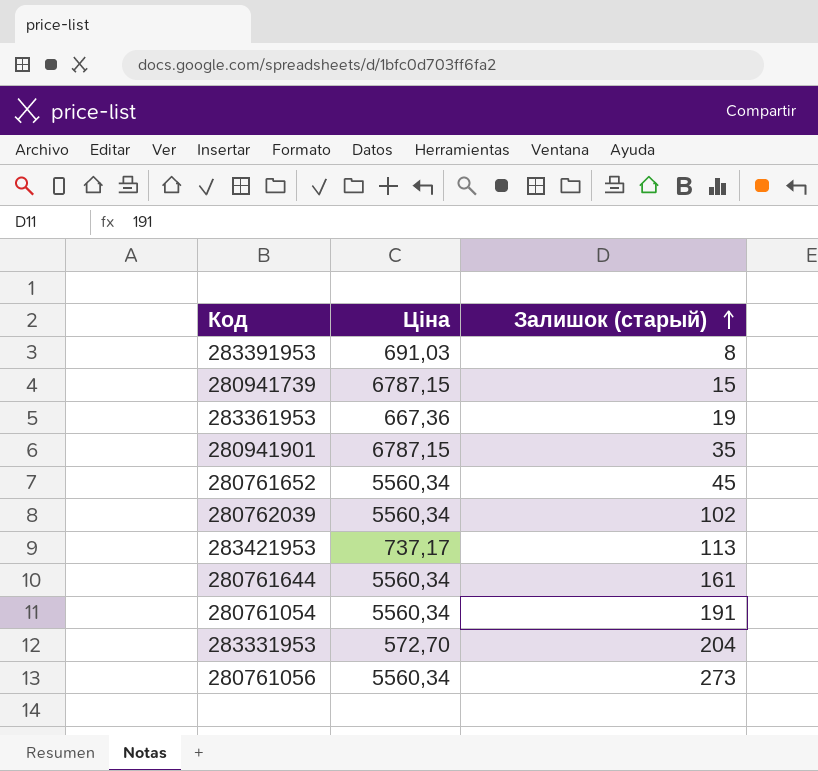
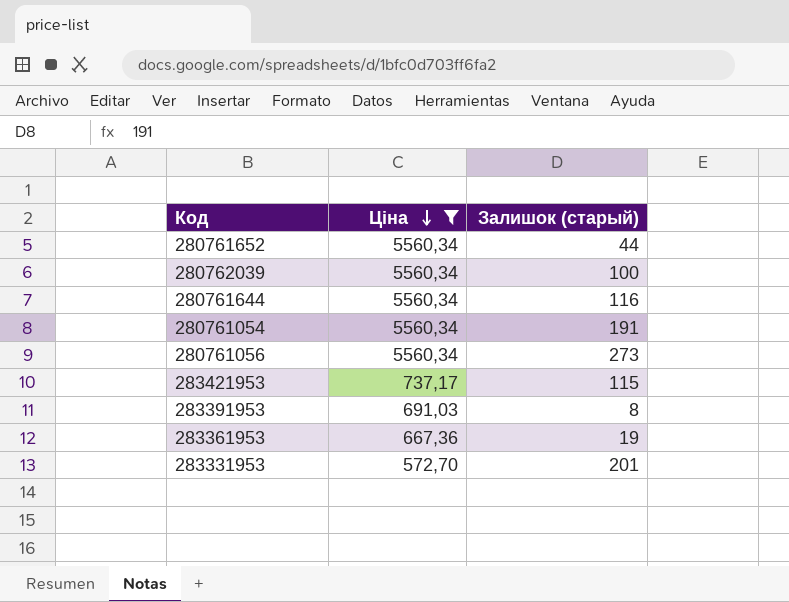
filter: none -> Ціна != 6787,15
row order: Залишок (старый) ascending -> Ціна descending
280761652 | Залишок (старый): 45 -> 44
280762039 | Залишок (старый): 102 -> 100
280761644 | Залишок (старый): 161 -> 116
283421953 | Залишок (старый): 113 -> 115
283331953 | Залишок (старый): 204 -> 201

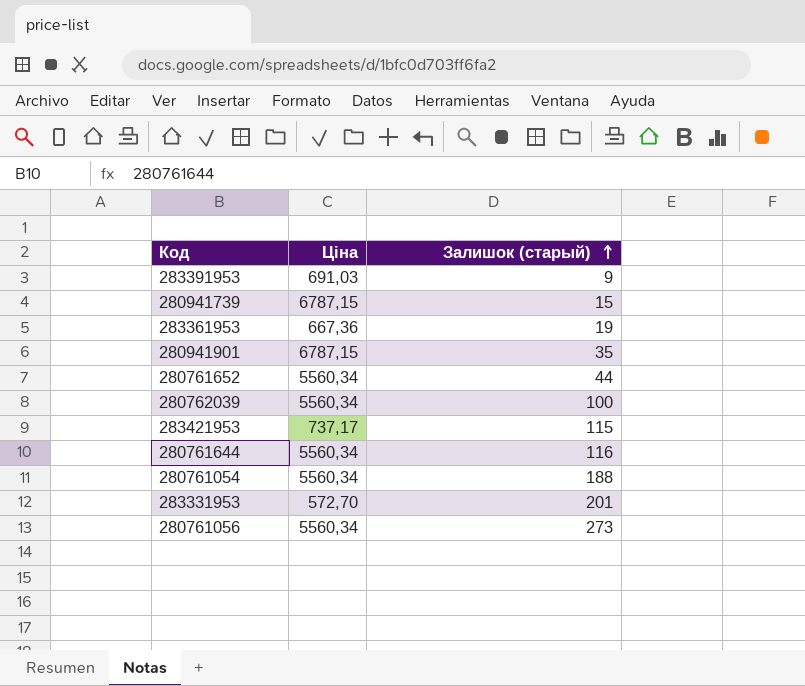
filter: Ціна != 6787,15 -> none
row order: Ціна descending -> Залишок (старый) ascending
283391953 | Залишок (старый): 8 -> 9
280761054 | Залишок (старый): 191 -> 188

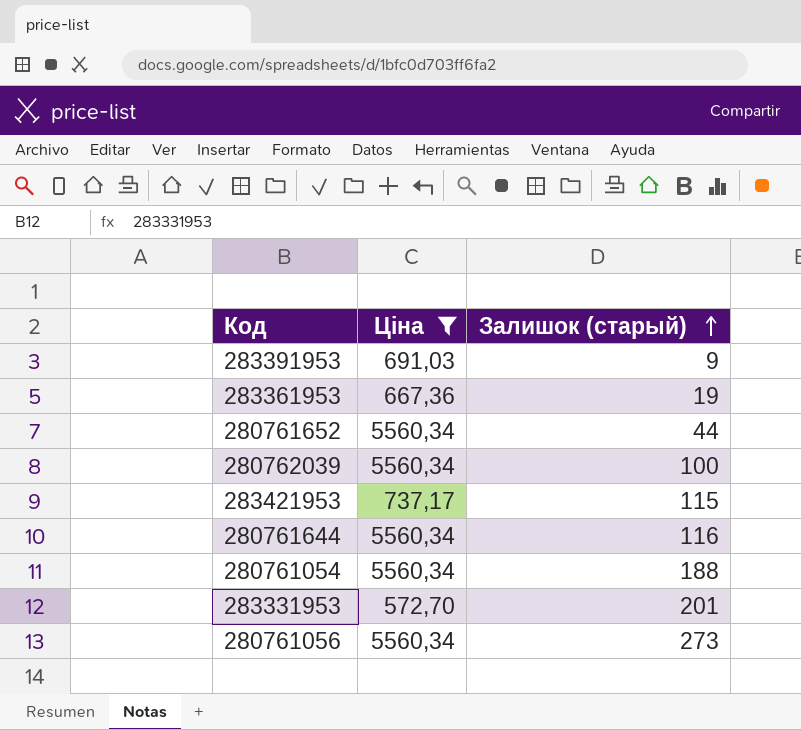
filter: none -> Ціна != 6787,15

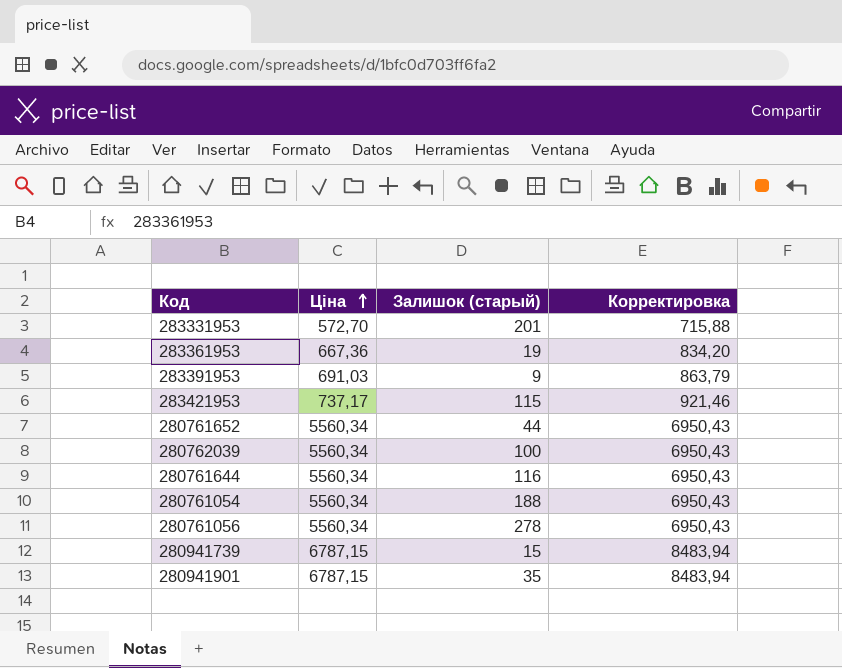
filter: Ціна != 6787,15 -> none
row order: Залишок (старый) ascending -> Ціна ascending
column Корректировка | formula: none -> [Ціна] * 1,25
280761056 | Залишок (старый): 273 -> 278

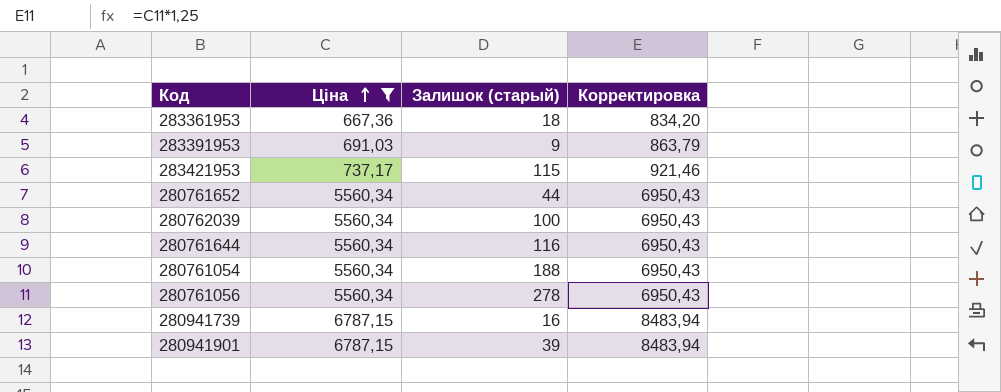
filter: none -> Ціна != 572,70
283361953 | Залишок (старый): 19 -> 18
280941739 | Залишок (старый): 15 -> 16
280941901 | Залишок (старый): 35 -> 39

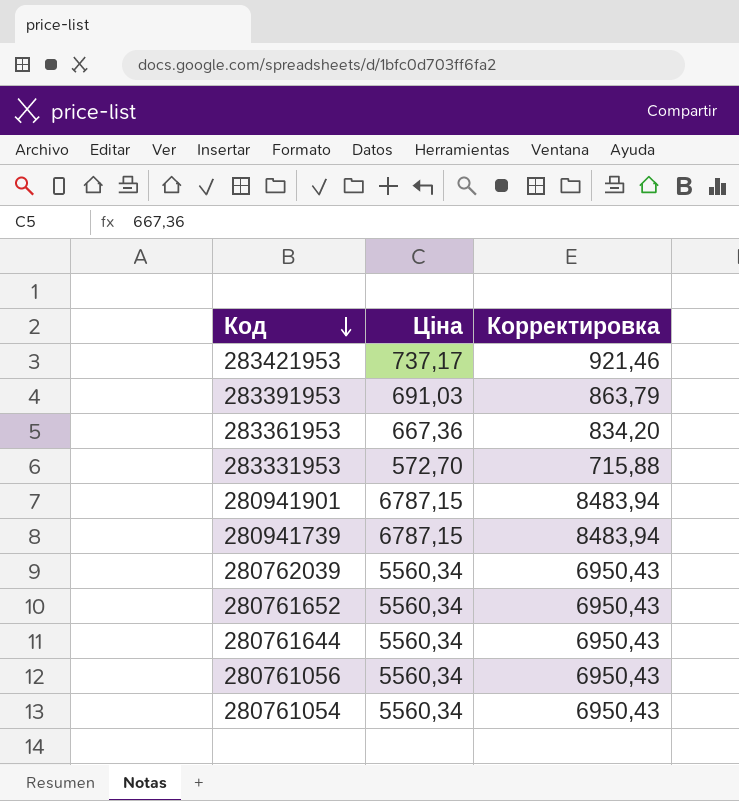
filter: Ціна != 572,70 -> none
row order: Ціна ascending -> Код descending
column Залишок (старый) | position: 3 -> none

